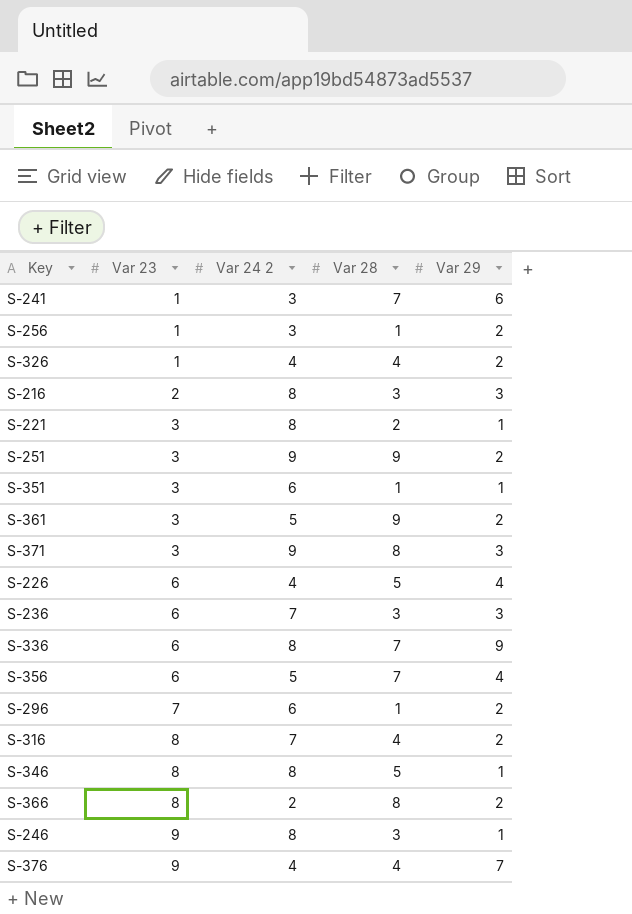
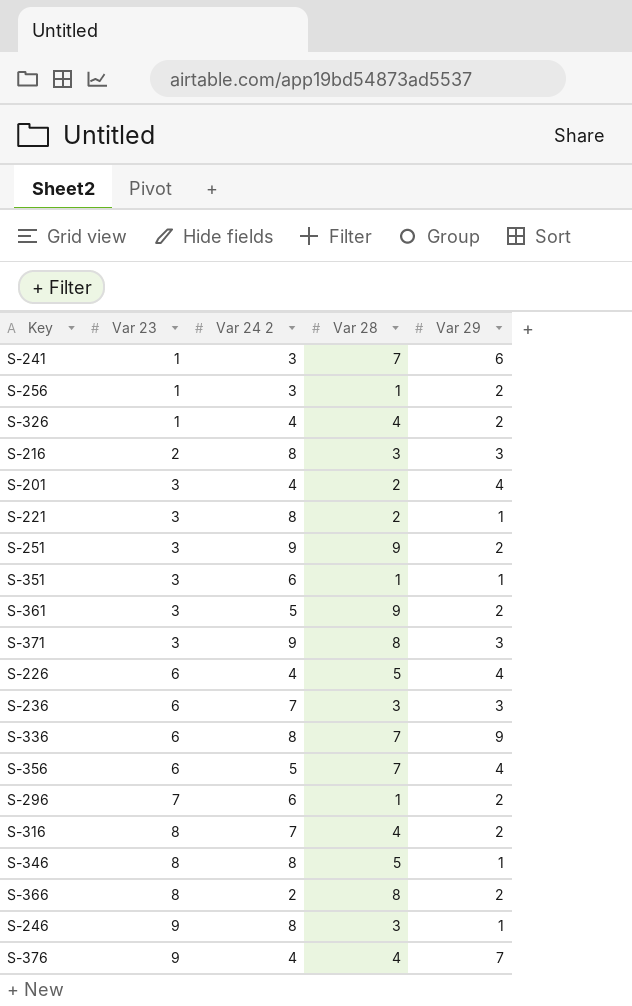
row S-201: none -> 3 | 4 | 2 | 4

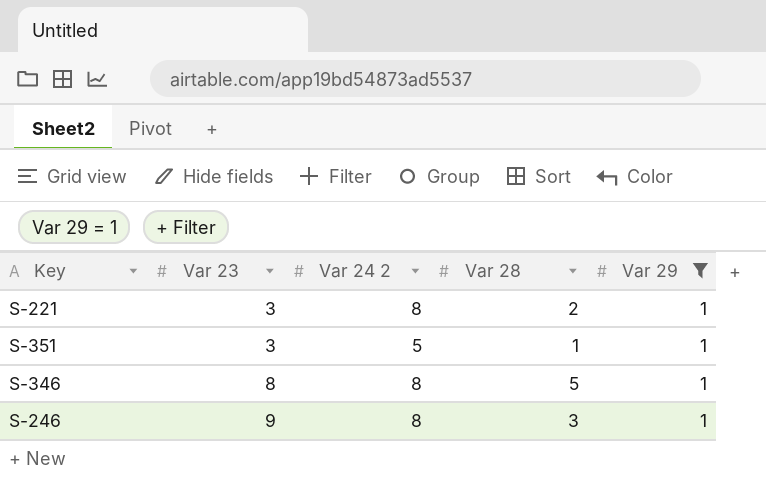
filter: none -> Var 29 = 1
S-351 | Var 24 2: 6 -> 5

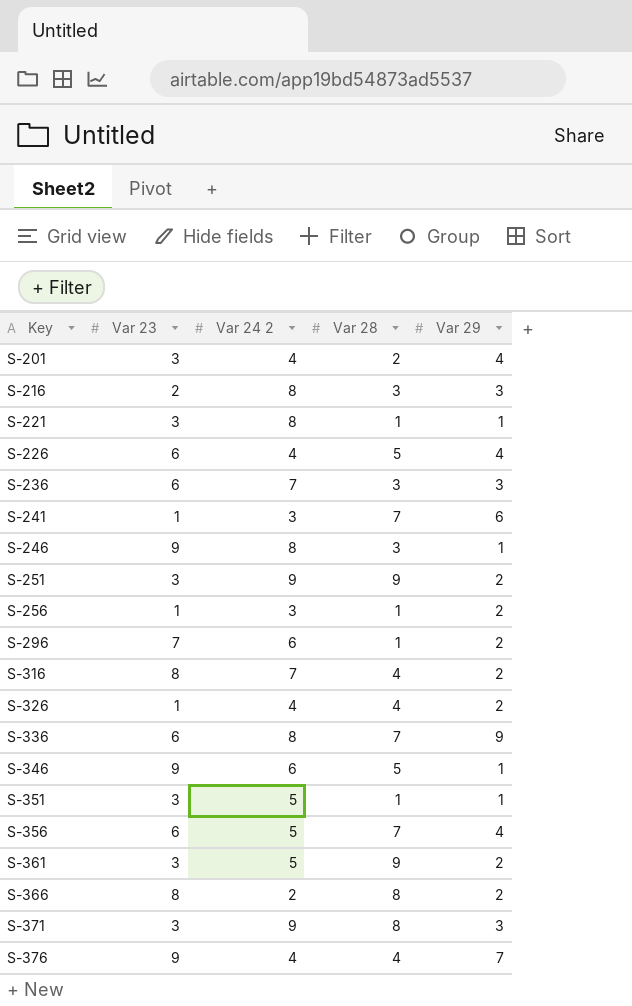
filter: Var 29 = 1 -> none
row order: Var 23 ascending -> Key ascending
S-221 | Var 28: 2 -> 1
S-346 | Var 23: 8 -> 9
S-346 | Var 24 2: 8 -> 6

